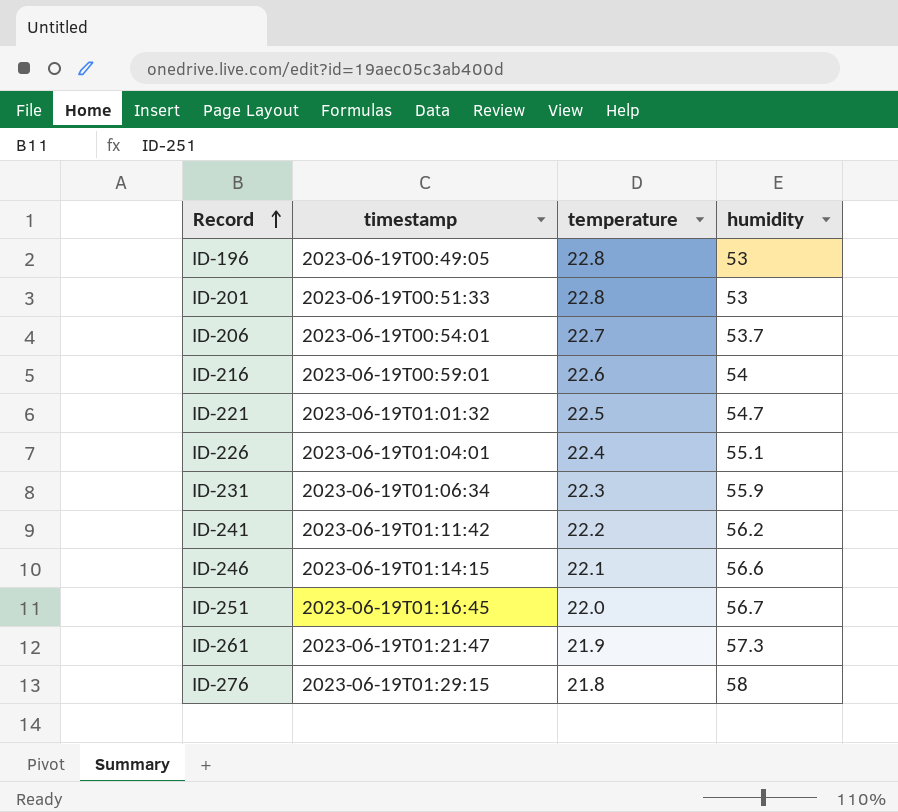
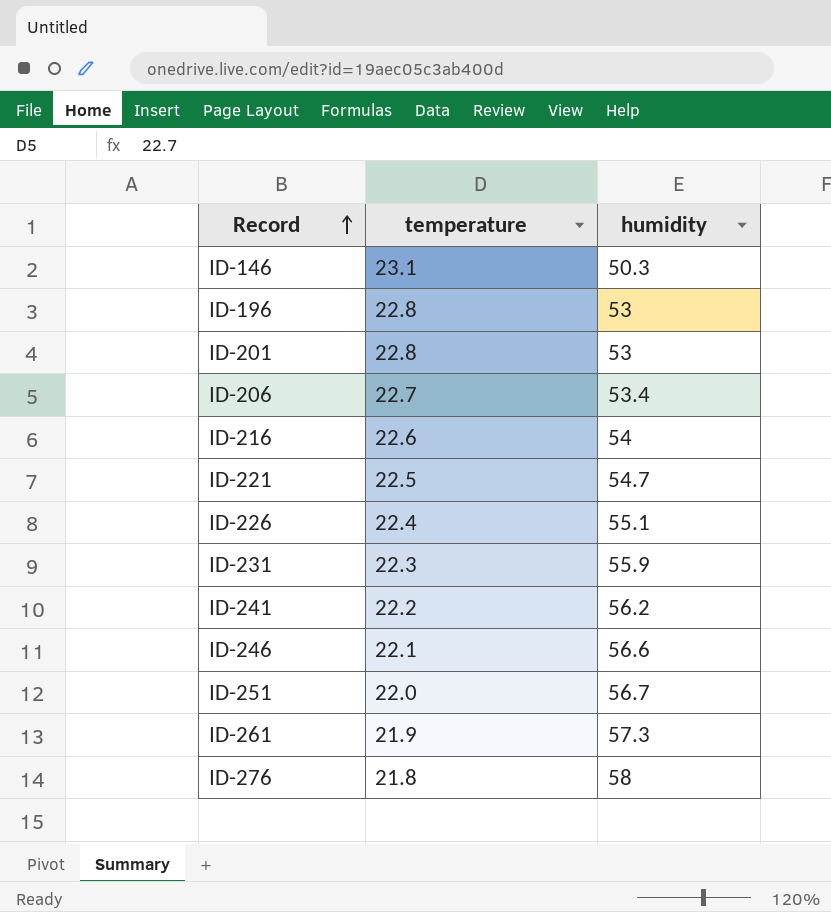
column timestamp | position: 2 -> none
row ID-146: none -> 23.1 | 50.3
ID-206 | humidity: 53.7 -> 53.4

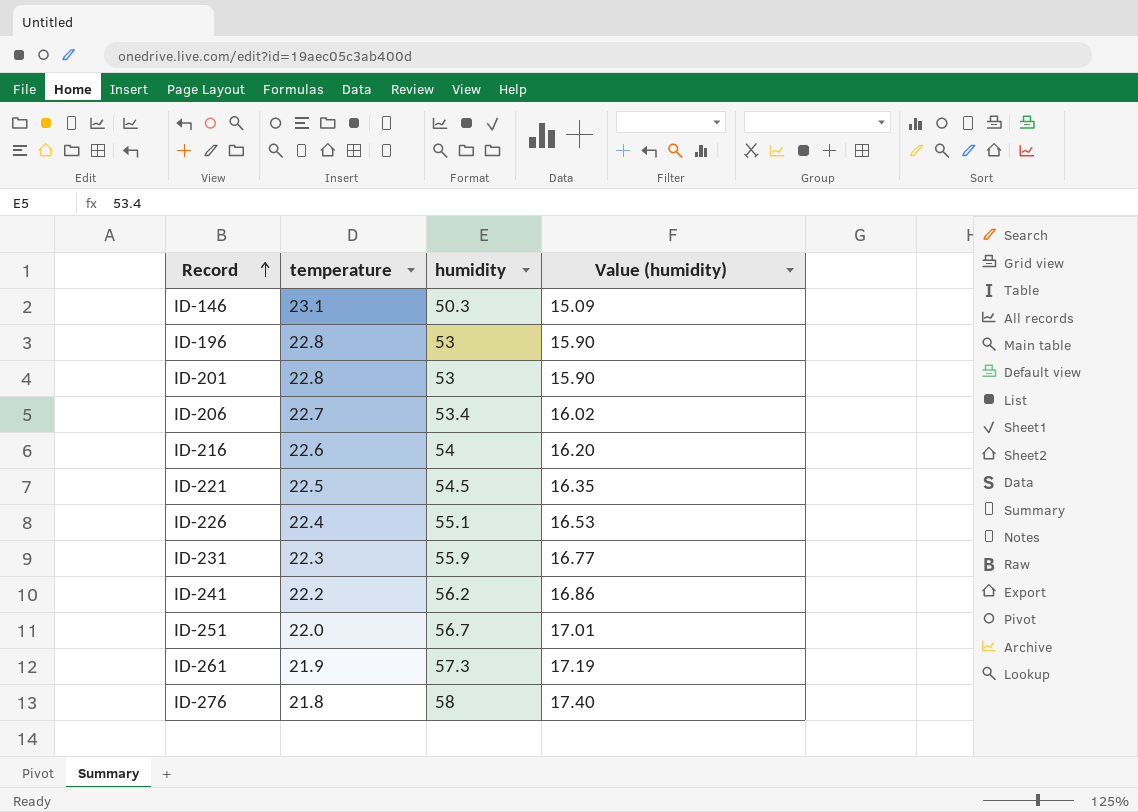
column Value (humidity) | formula: none -> [humidity] * 0.3
row ID-246: 22.1 | 56.6 -> none
ID-221 | humidity: 54.7 -> 54.5

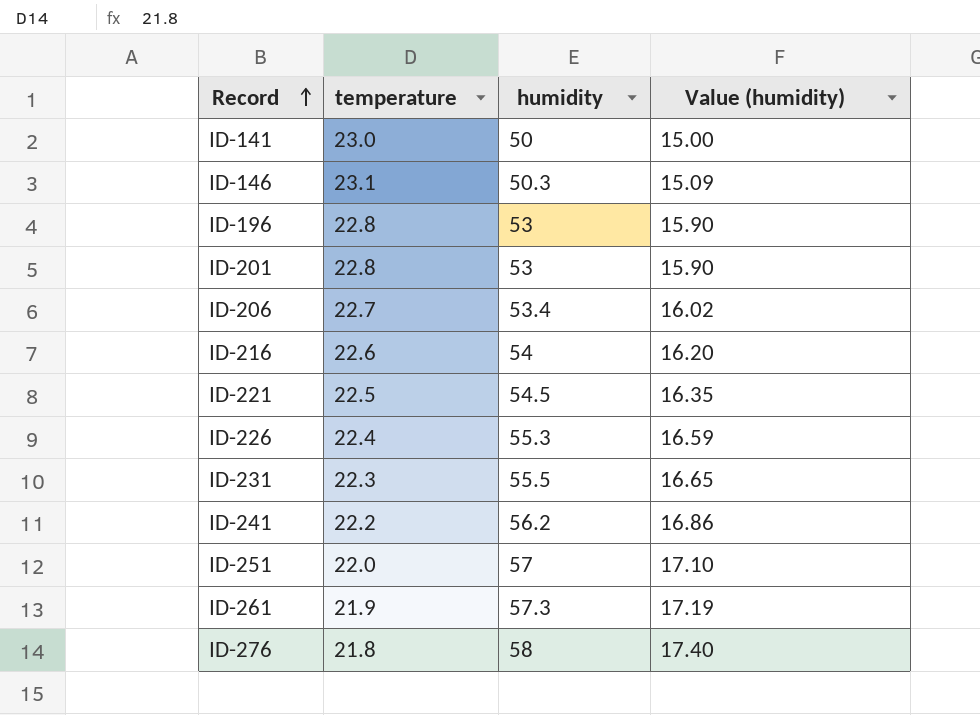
row ID-141: none -> 23.0 | 50 | 15.00
ID-226 | humidity: 55.1 -> 55.3
ID-226 | Value (humidity): 16.53 -> 16.59
ID-231 | humidity: 55.9 -> 55.5
ID-231 | Value (humidity): 16.77 -> 16.65
ID-251 | humidity: 56.7 -> 57
ID-251 | Value (humidity): 17.01 -> 17.10

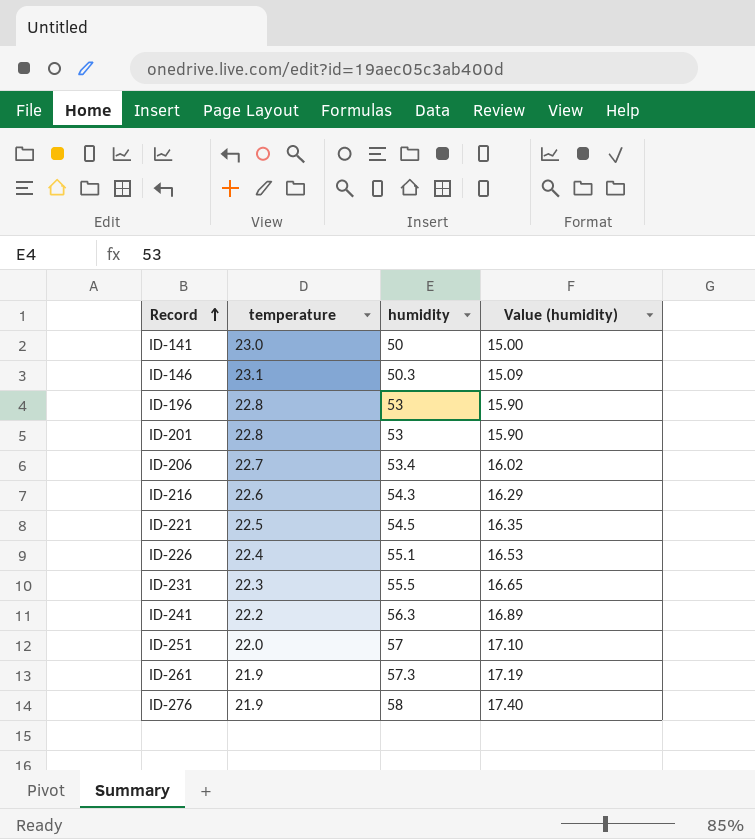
ID-216 | humidity: 54 -> 54.3
ID-216 | Value (humidity): 16.20 -> 16.29
ID-226 | humidity: 55.3 -> 55.1
ID-226 | Value (humidity): 16.59 -> 16.53
ID-241 | humidity: 56.2 -> 56.3
ID-241 | Value (humidity): 16.86 -> 16.89
ID-276 | temperature: 21.8 -> 21.9

